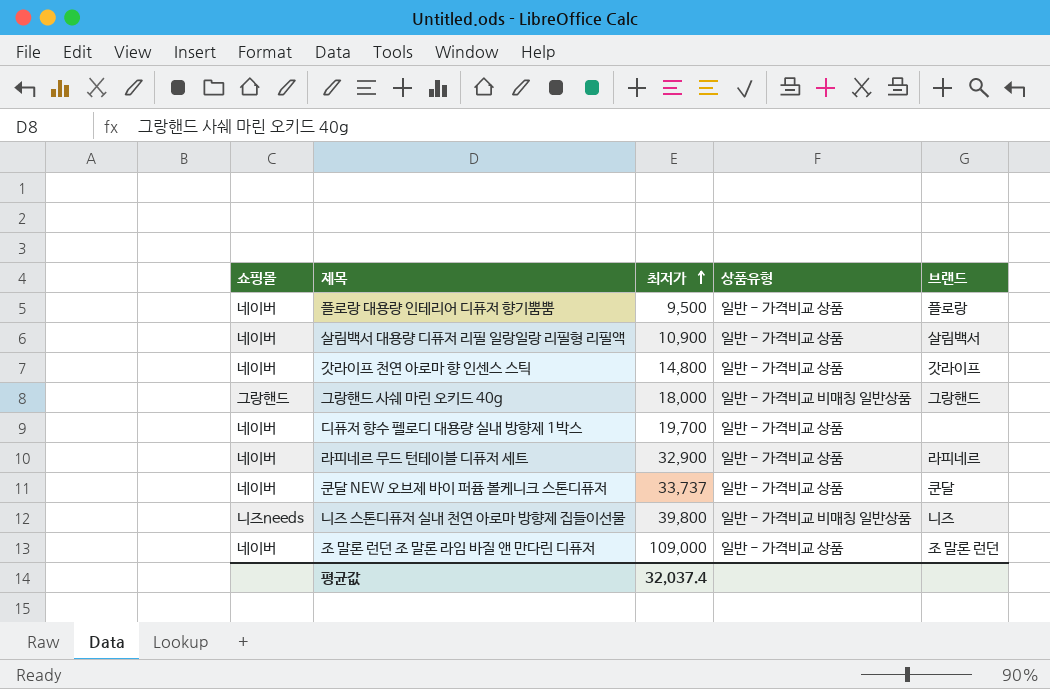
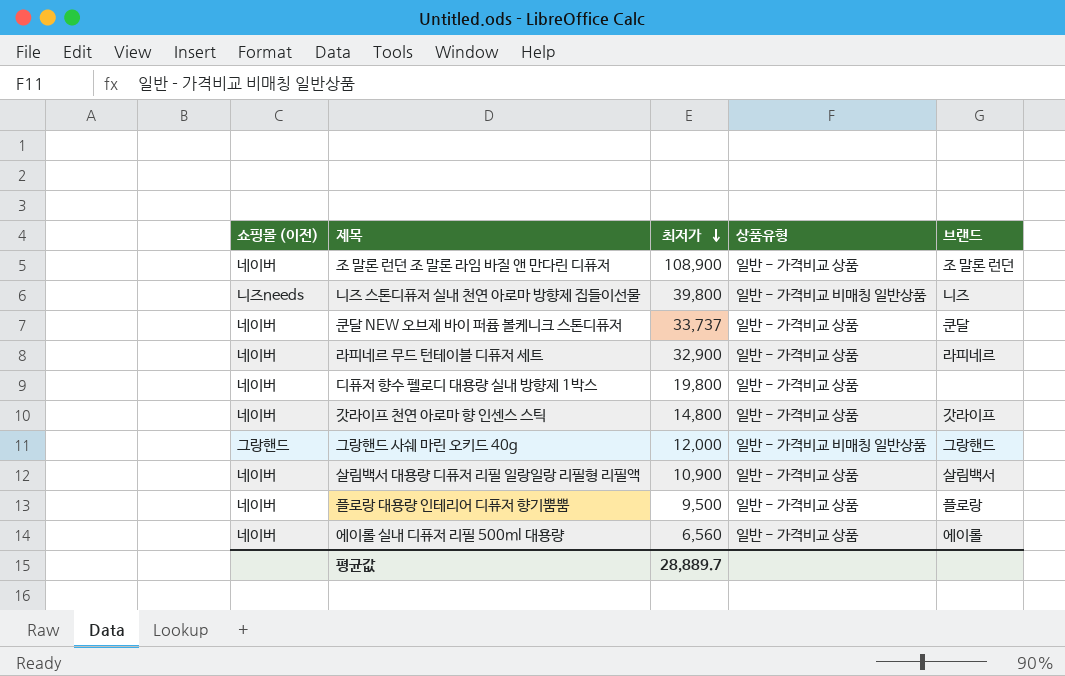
row order: 최저가 ascending -> 최저가 descending
column name: 쇼핑몰 -> 쇼핑몰 (이전)
조 말론 런던 조 말론 라임 바질 앤 만다린 디퓨저 | 최저가: 109,000 -> 108,900
디퓨저 향수 펠로디 대용량 실내 방향제 1박스 | 최저가: 19,700 -> 19,800
그랑핸드 사쉐 마린 오키드 40g | 최저가: 18,000 -> 12,000
row 에이롤 실내 디퓨저 리필 500ml 대용량: none -> 네이버 | 6,560 | 일반 - 가격비교 상품 | 에이롤
평균값 | 최저가: 32,037.4 -> 28,889.7

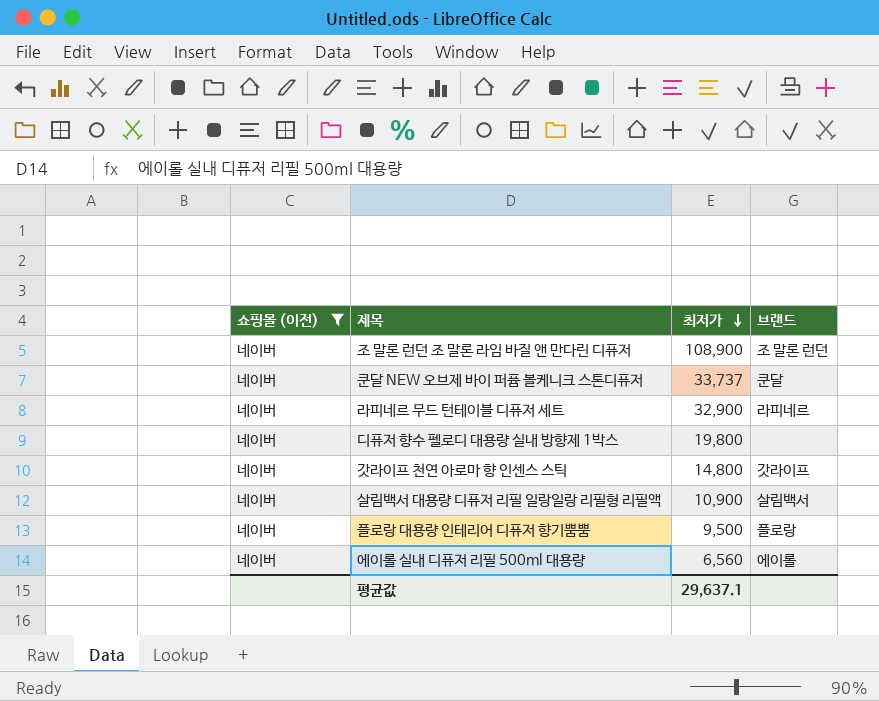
filter: none -> 쇼핑몰 (이전) = 네이버
column 상품유형 | position: 4 -> none
평균값 | 최저가: 28,889.7 -> 29,637.1

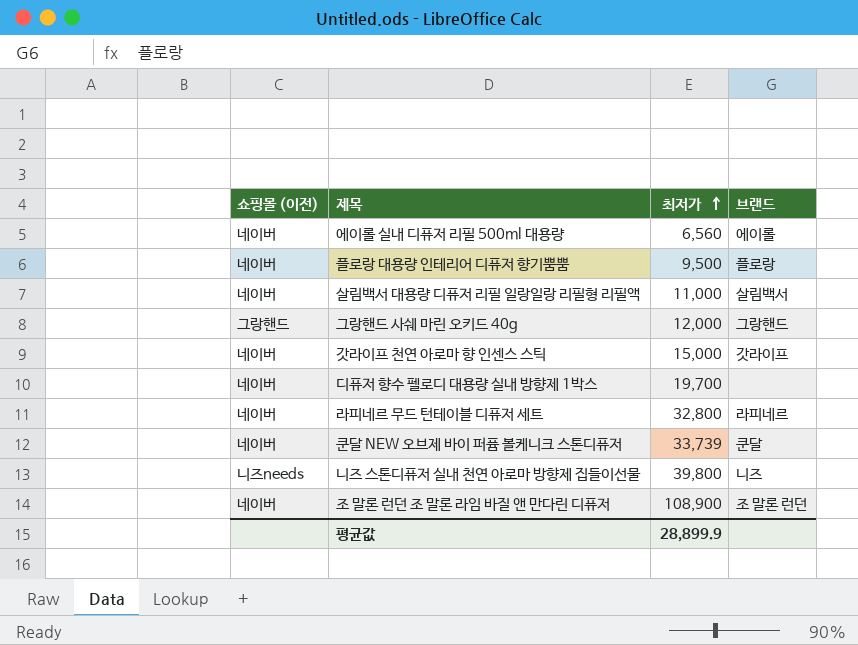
filter: 쇼핑몰 (이전) = 네이버 -> none
row order: 최저가 descending -> 최저가 ascending
살림백서 대용량 디퓨저 리필 일랑일랑 리필형 리필액 | 최저가: 10,900 -> 11,000
갓라이프 천연 아로마 향 인센스 스틱 | 최저가: 14,800 -> 15,000
디퓨저 향수 펠로디 대용량 실내 방향제 1박스 | 최저가: 19,800 -> 19,700
라피네르 무드 턴테이블 디퓨저 세트 | 최저가: 32,900 -> 32,800
쿤달 NEW 오브제 바이 퍼퓸 볼케니크 스톤디퓨저 | 최저가: 33,737 -> 33,739
평균값 | 최저가: 29,637.1 -> 28,899.9

